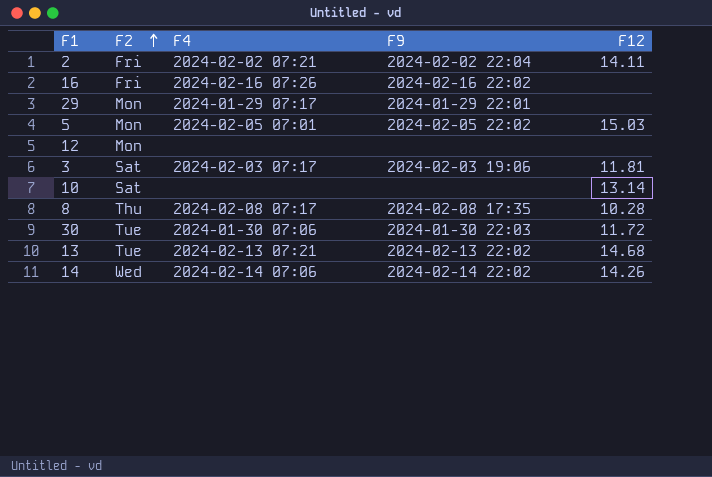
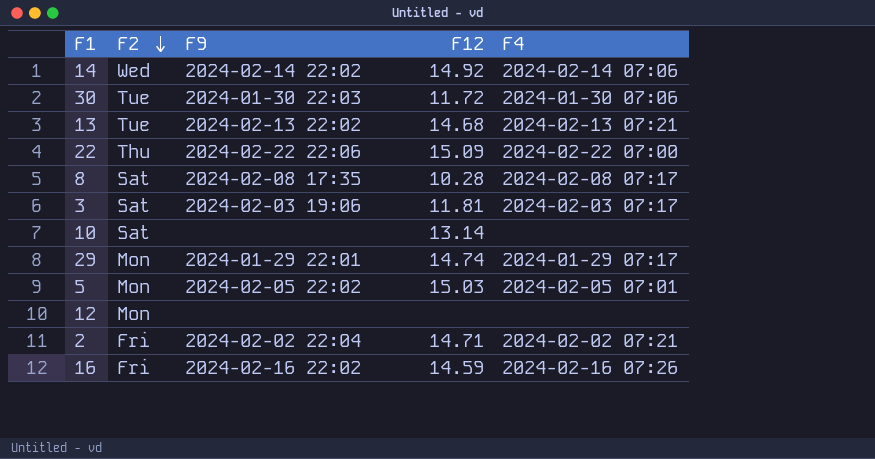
row order: F2 ascending -> F2 descending
column F4 | position: 3 -> 5
14 | F12: 14.26 -> 14.92
row 22: none -> Thu | 2024-02-22 22:06 | 15.09 | 2024-02-22 07:00
8 | F2: Thu -> Sat
29 | F12: none -> 14.74
2 | F12: 14.11 -> 14.71
16 | F12: none -> 14.59

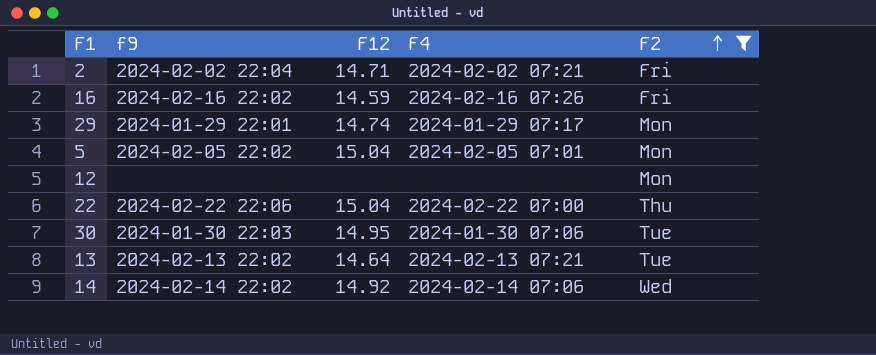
filter: none -> F2 != Sat
row order: F2 descending -> F2 ascending
column name: F9 -> f9
column F2 | position: 2 -> 5
5 | F12: 15.03 -> 15.04
22 | F12: 15.09 -> 15.04
30 | F12: 11.72 -> 14.95
13 | F12: 14.68 -> 14.64

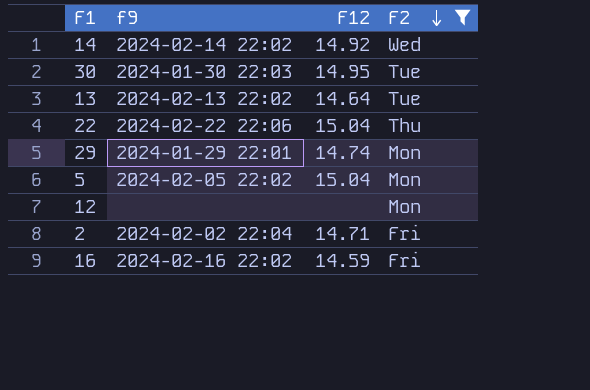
row order: F2 ascending -> F2 descending
column F4 | position: 4 -> none

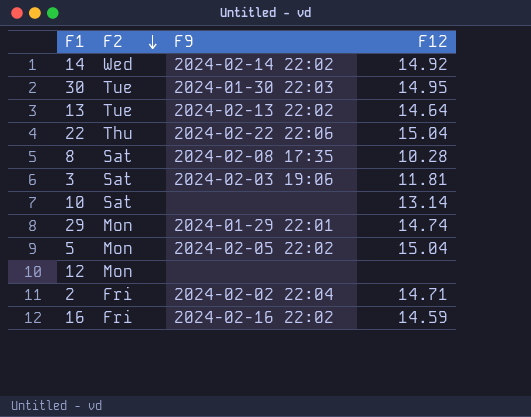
filter: F2 != Sat -> none
column F2 | position: 4 -> 2
column name: f9 -> F9

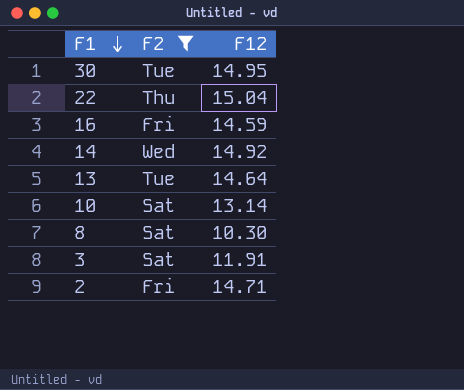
filter: none -> F2 != Mon
row order: F2 descending -> F1 descending
column F9 | position: 3 -> none
8 | F12: 10.28 -> 10.30
3 | F12: 11.81 -> 11.91

